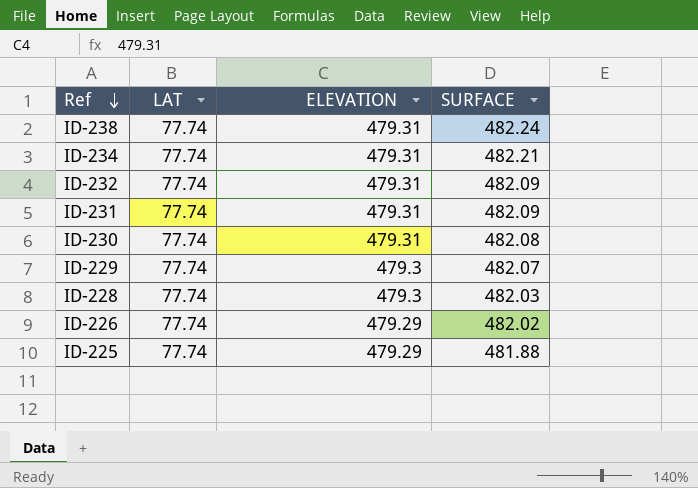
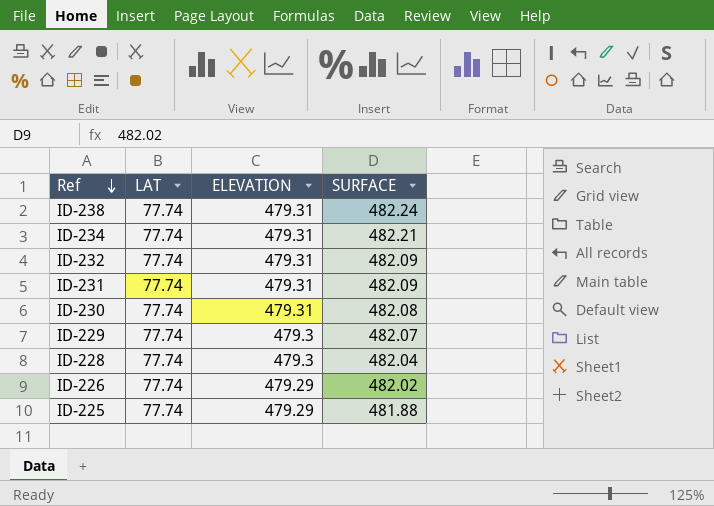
ID-228 | SURFACE: 482.03 -> 482.04

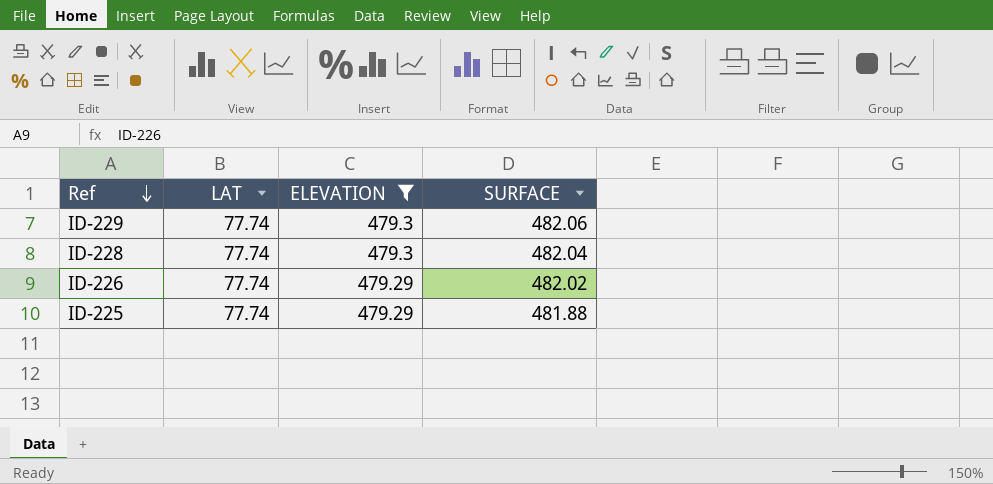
filter: none -> ELEVATION != 479.31
ID-229 | SURFACE: 482.07 -> 482.06

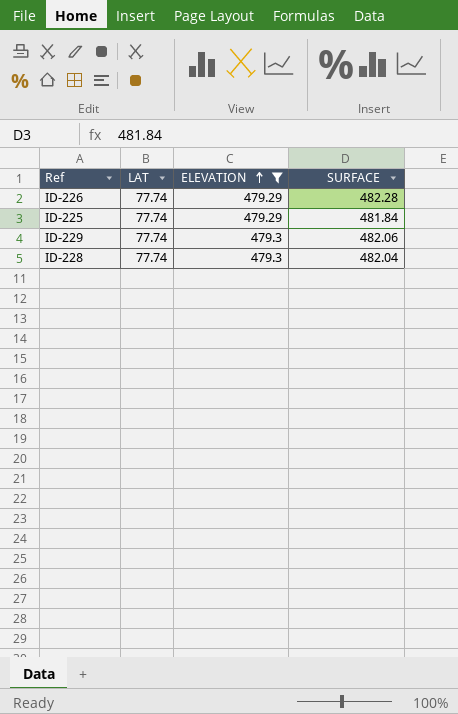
row order: Ref descending -> ELEVATION ascending
ID-226 | SURFACE: 482.02 -> 482.28
ID-225 | SURFACE: 481.88 -> 481.84

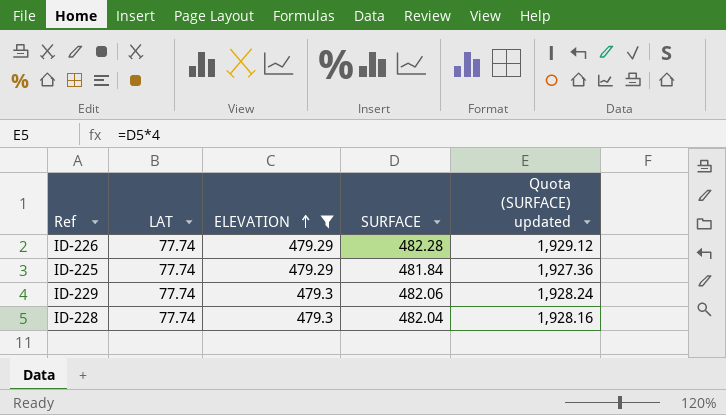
column Quota (SURFACE) updated | formula: none -> [SURFACE] * 4

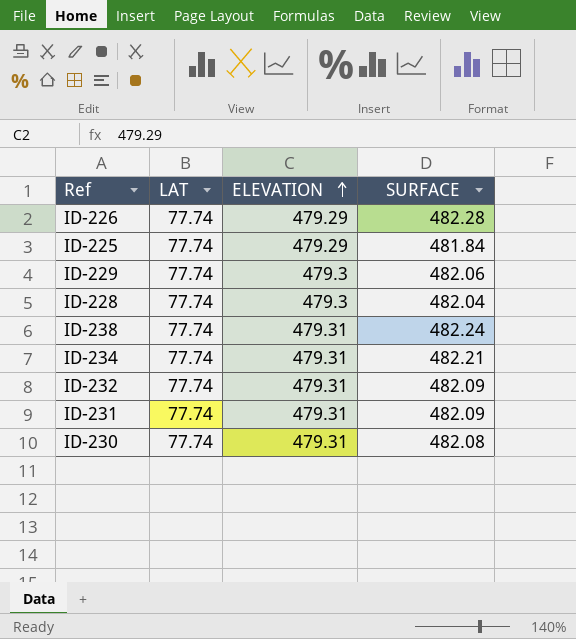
filter: ELEVATION != 479.31 -> none
column Quota (SURFACE) updated | formula: [SURFACE] * 4 -> none

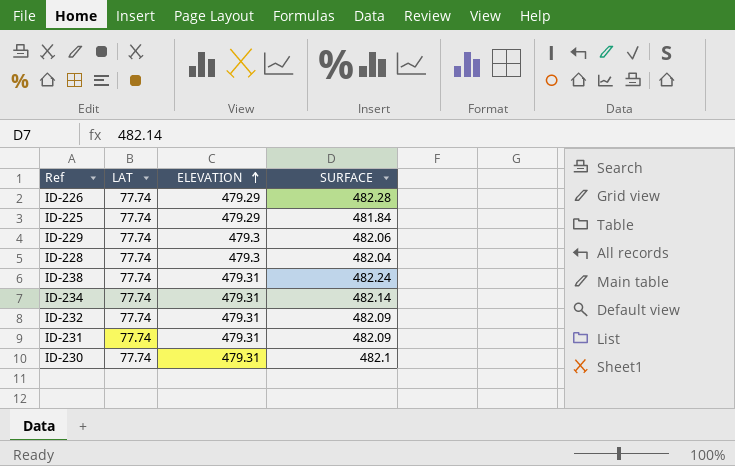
ID-234 | SURFACE: 482.21 -> 482.14
ID-230 | SURFACE: 482.08 -> 482.1

